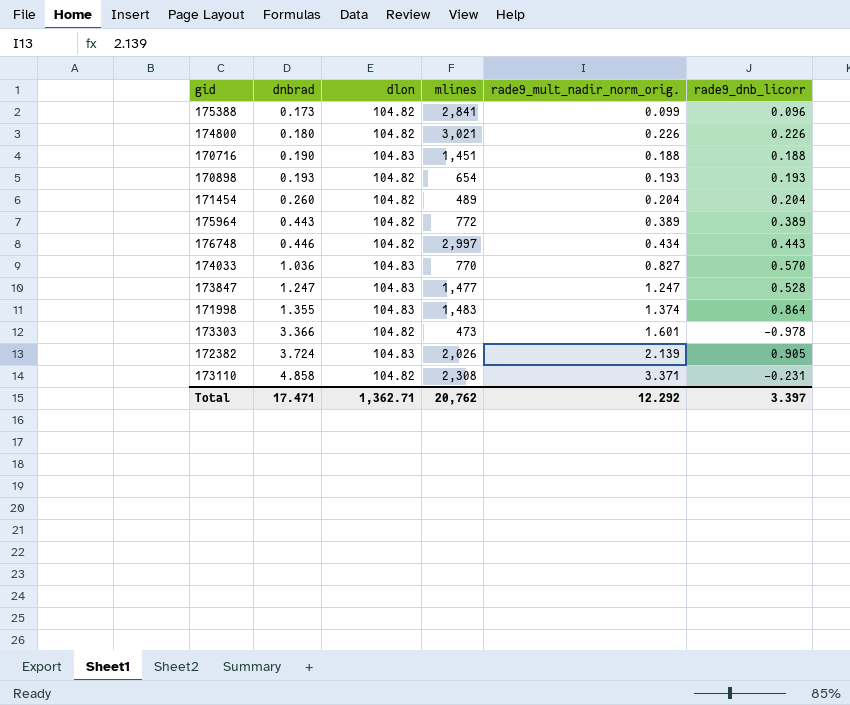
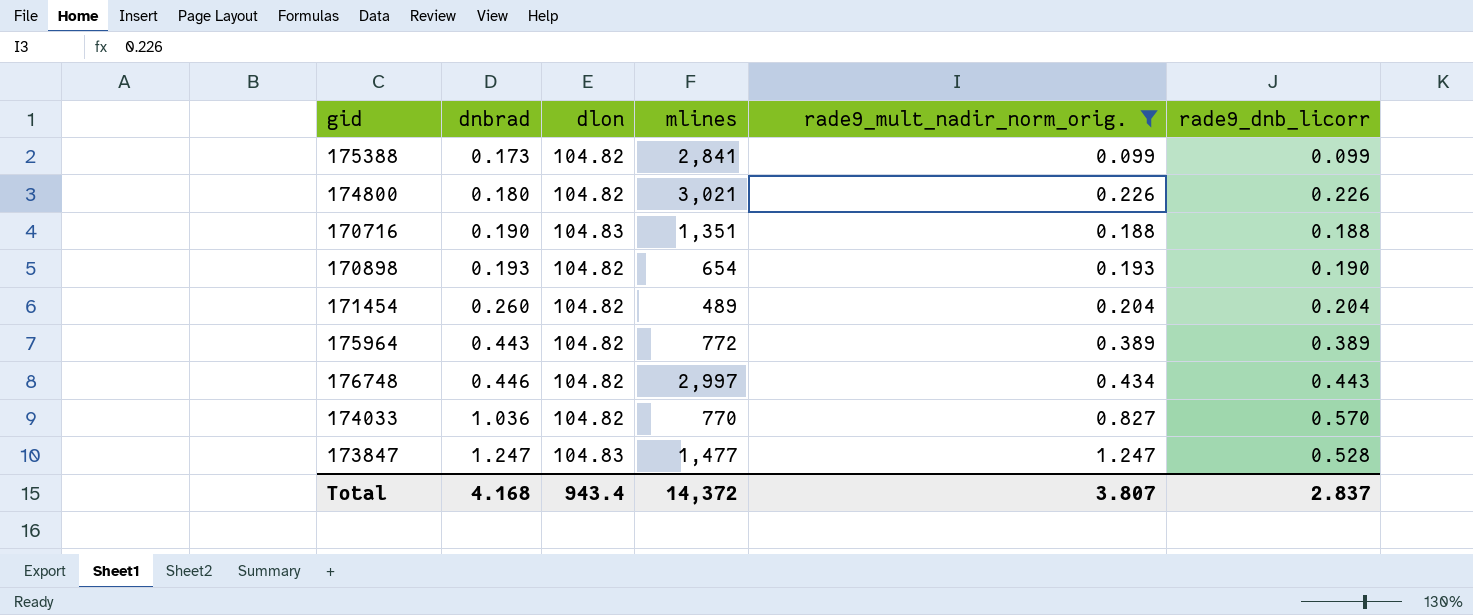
filter: none -> rade9_mult_nadir_norm_orig. <= 1.247
175388 | rade9_dnb_licorr: 0.096 -> 0.099
170716 | mlines: 1,451 -> 1,351
170898 | rade9_dnb_licorr: 0.193 -> 0.190
174033 | dlon: 104.83 -> 104.82
Total | dnbrad: 17.471 -> 4.168
Total | dlon: 1,362.71 -> 943.4
Total | mlines: 20,762 -> 14,372
Total | rade9_mult_nadir_norm_orig.: 12.292 -> 3.807
Total | rade9_dnb_licorr: 3.397 -> 2.837

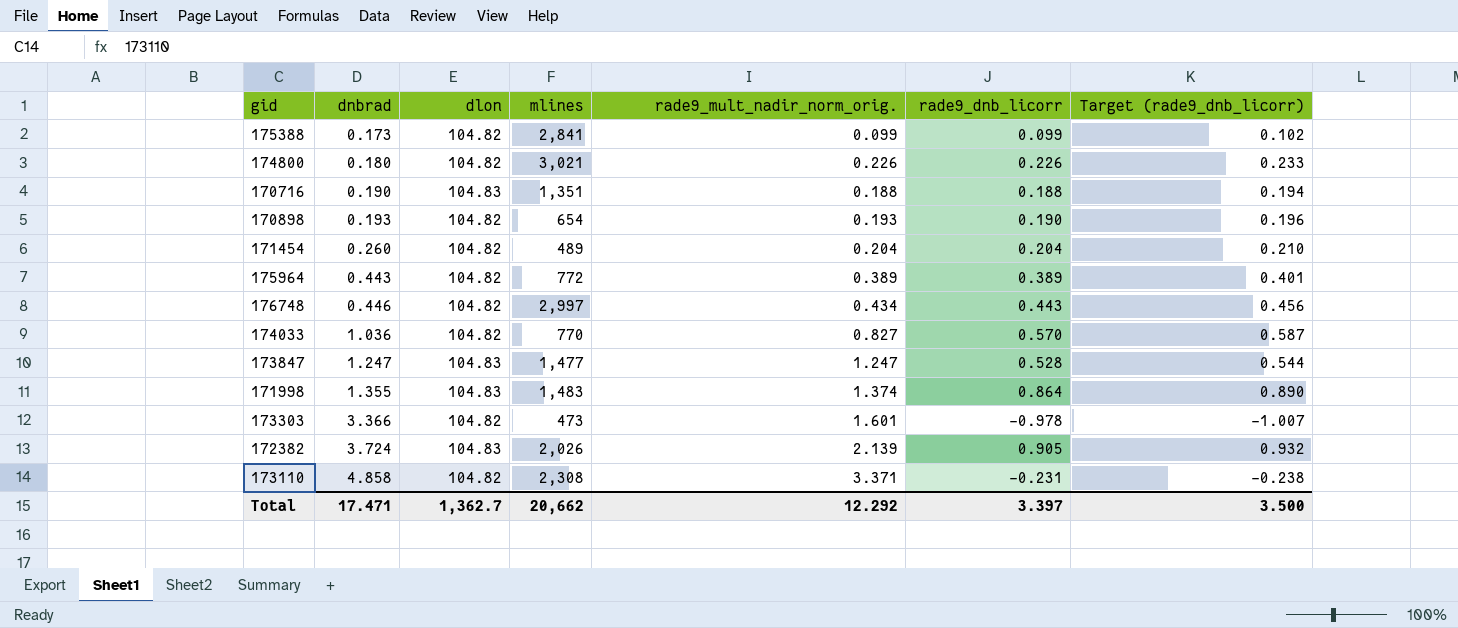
filter: rade9_mult_nadir_norm_orig. <= 1.247 -> none
column Target (rade9_dnb_licorr) | formula: none -> [rade9_dnb_licorr] * 1.03
Total | dnbrad: 4.168 -> 17.471
Total | dlon: 943.4 -> 1,362.7
Total | mlines: 14,372 -> 20,662
Total | rade9_mult_nadir_norm_orig.: 3.807 -> 12.292
Total | rade9_dnb_licorr: 2.837 -> 3.397

